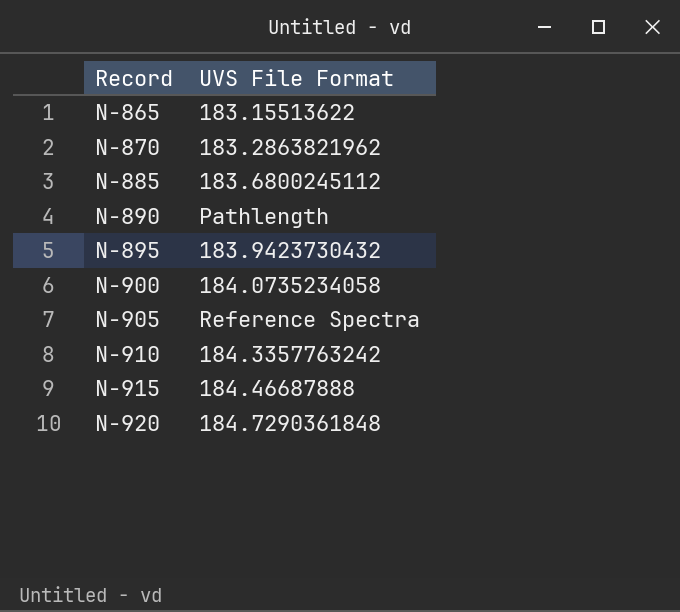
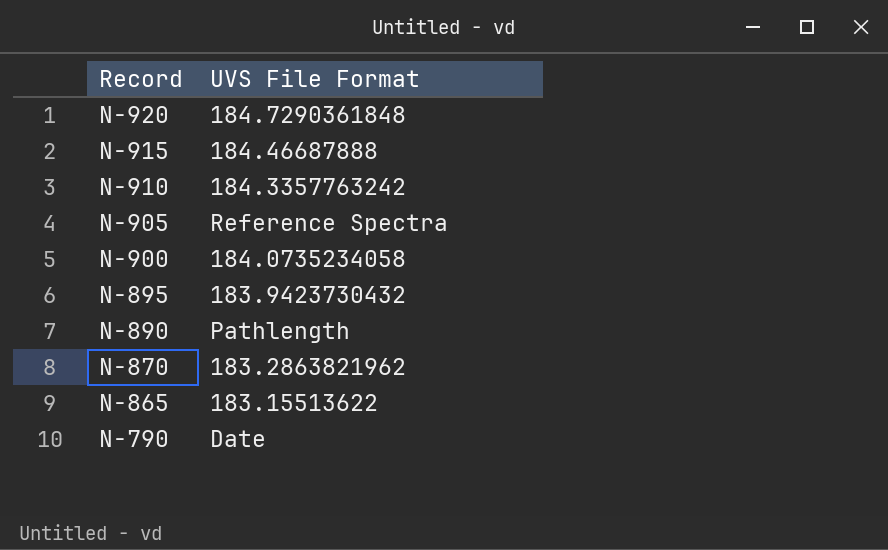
row order: Record ascending -> Record descending
row N-885: 183.6800245112 -> none
row N-790: none -> Date

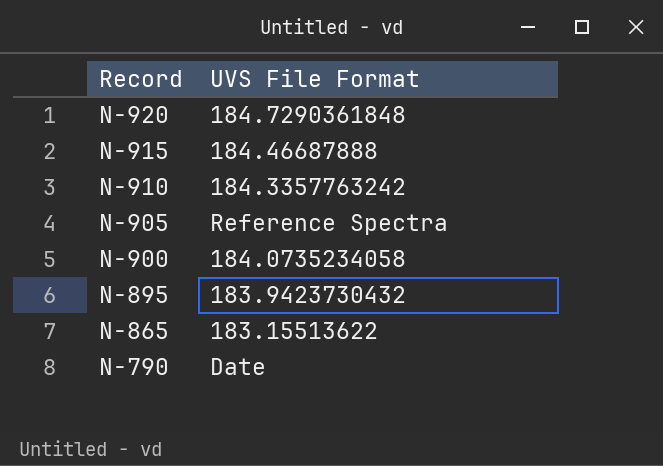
row N-890: Pathlength -> none
row N-870: 183.2863821962 -> none

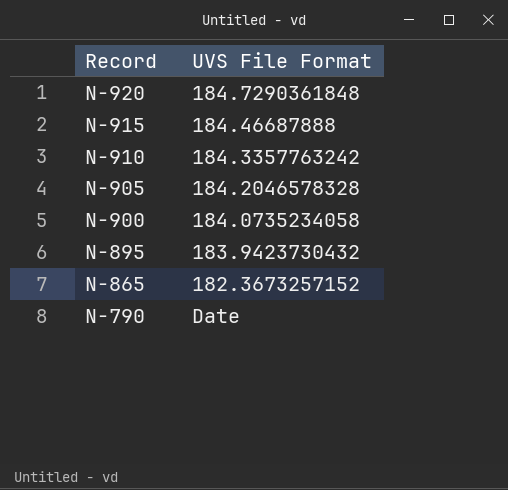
N-905 | UVS File Format: Reference Spectra -> 184.2046578328
N-865 | UVS File Format: 183.15513622 -> 182.3673257152

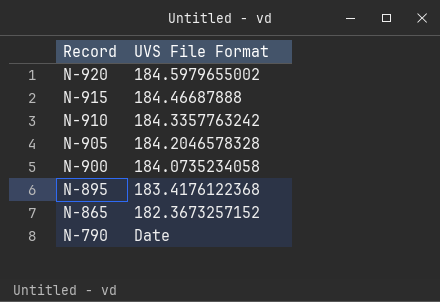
N-920 | UVS File Format: 184.7290361848 -> 184.5979655002
N-895 | UVS File Format: 183.9423730432 -> 183.4176122368

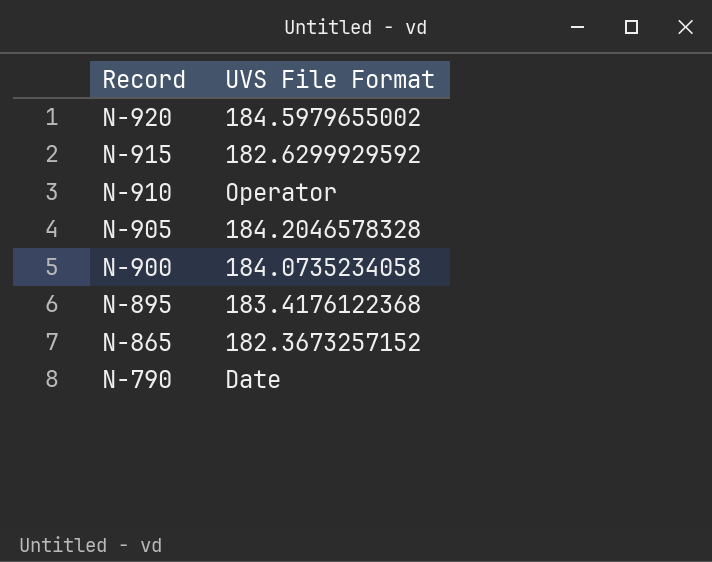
N-915 | UVS File Format: 184.46687888 -> 182.6299929592
N-910 | UVS File Format: 184.3357763242 -> Operator

